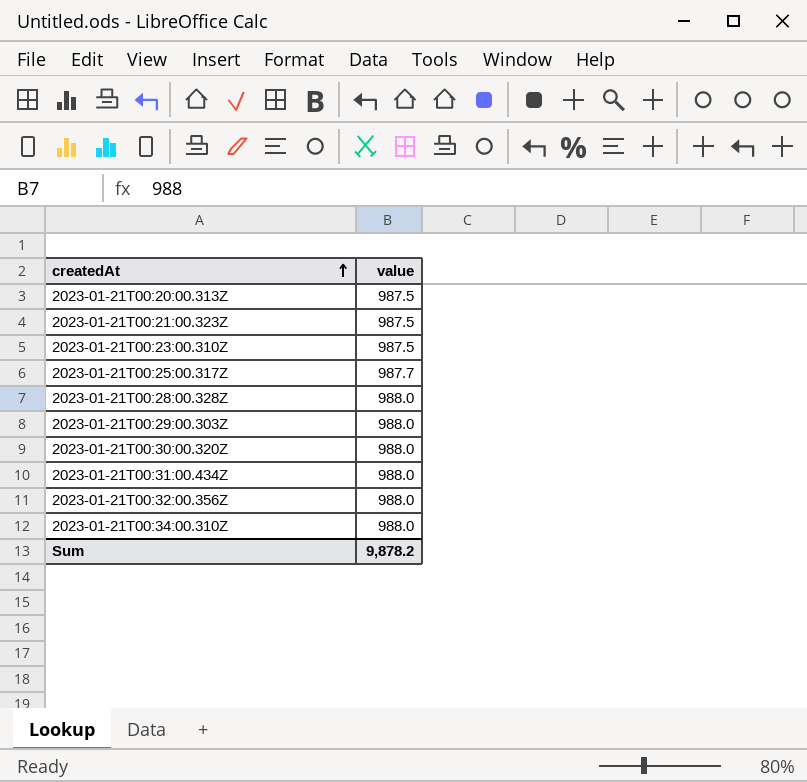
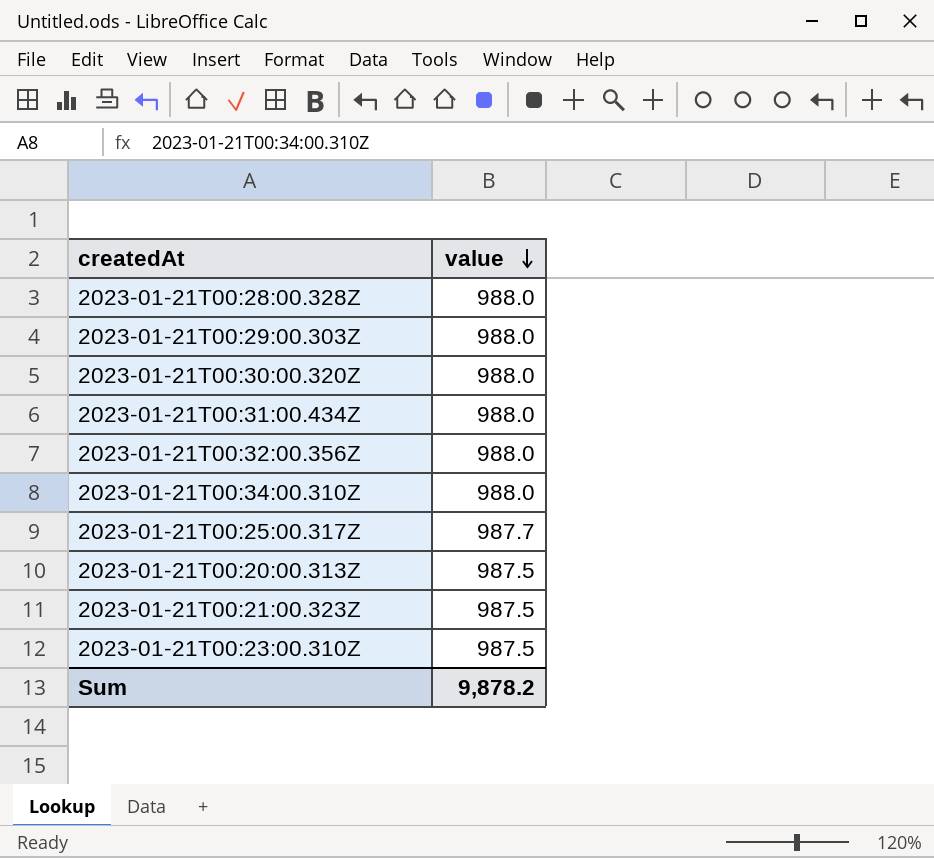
row order: createdAt ascending -> value descending

